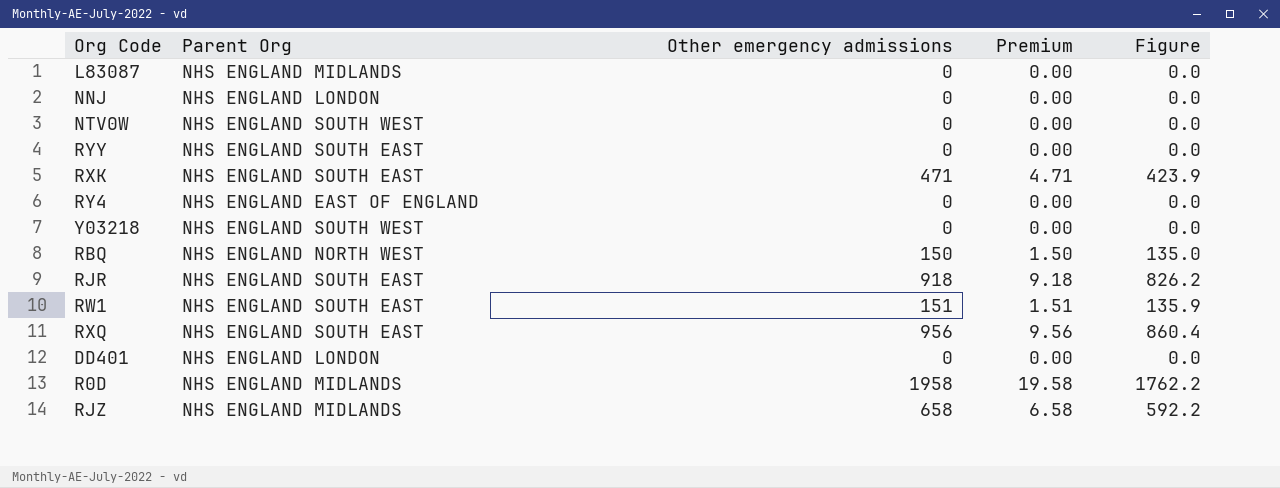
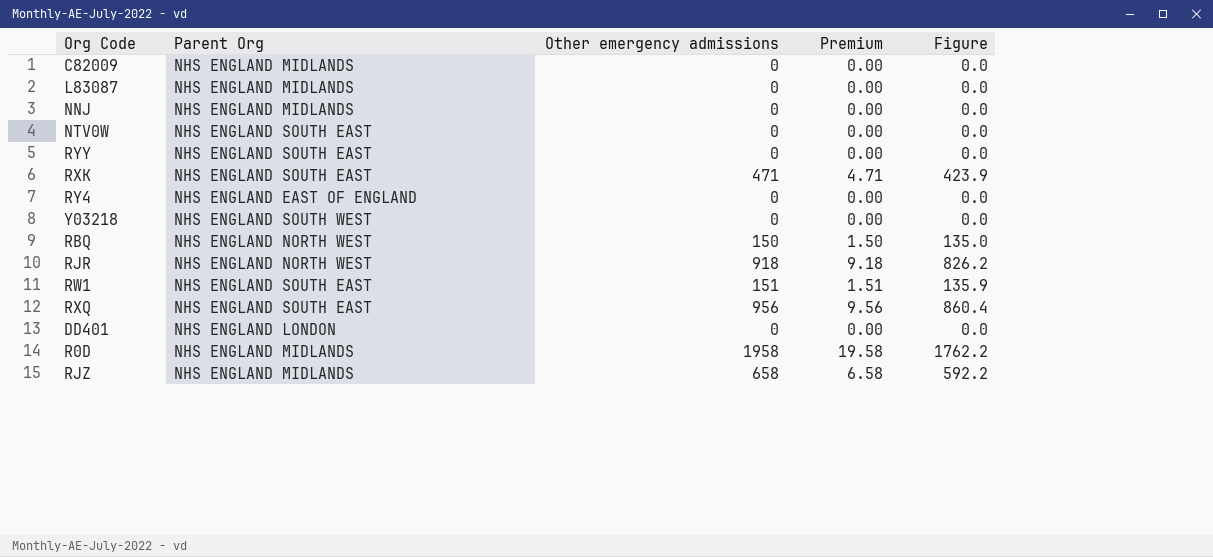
row C82009: none -> NHS ENGLAND MIDLANDS | 0 | 0.00 | 0.0
NNJ | Parent Org: NHS ENGLAND LONDON -> NHS ENGLAND MIDLANDS
NTV0W | Parent Org: NHS ENGLAND SOUTH WEST -> NHS ENGLAND SOUTH EAST
RJR | Parent Org: NHS ENGLAND SOUTH EAST -> NHS ENGLAND NORTH WEST

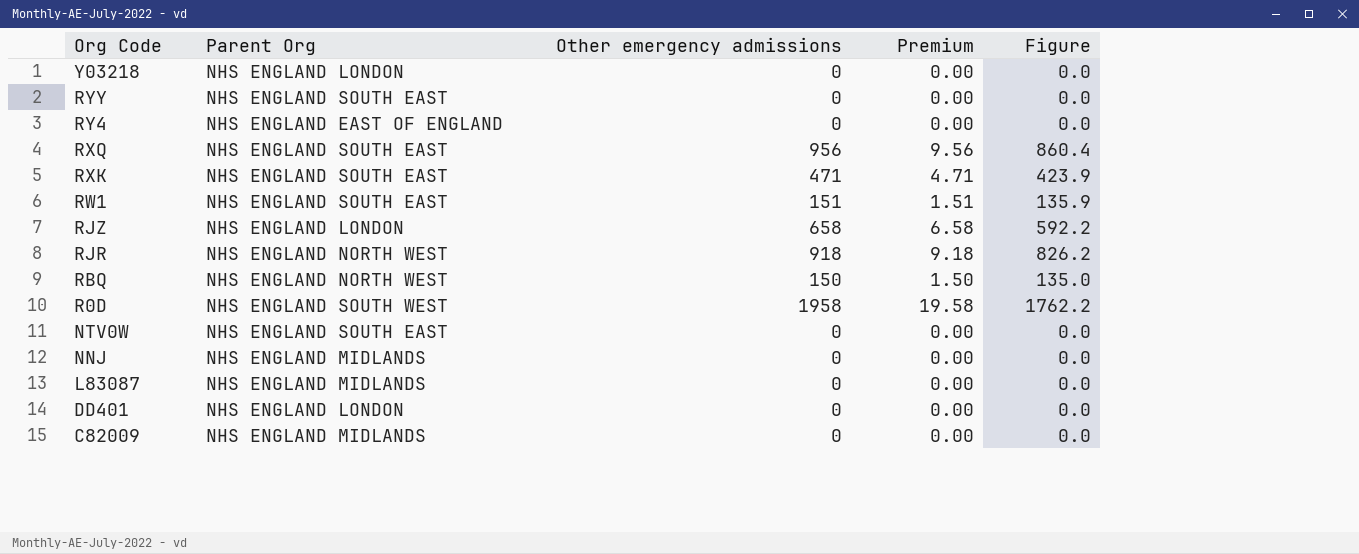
row order: none -> Org Code descending
Y03218 | Parent Org: NHS ENGLAND SOUTH WEST -> NHS ENGLAND LONDON
RJZ | Parent Org: NHS ENGLAND MIDLANDS -> NHS ENGLAND LONDON
R0D | Parent Org: NHS ENGLAND MIDLANDS -> NHS ENGLAND SOUTH WEST

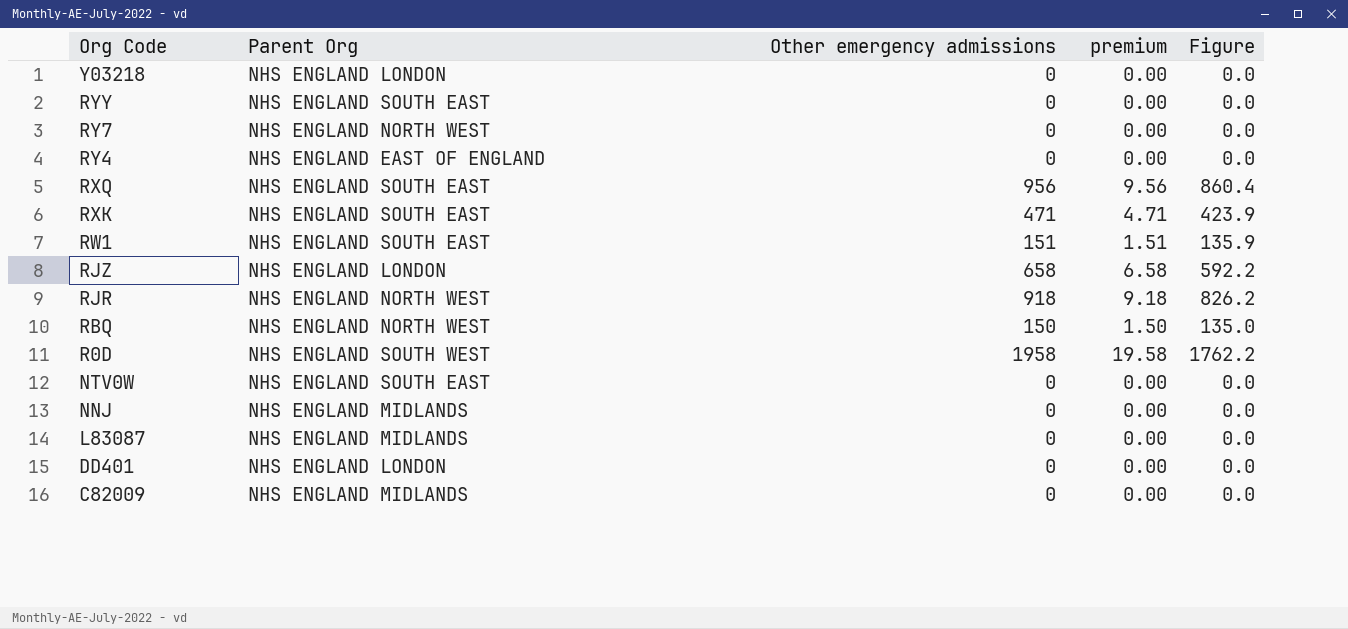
column name: Premium -> premium
row RY7: none -> NHS ENGLAND NORTH WEST | 0 | 0.00 | 0.0

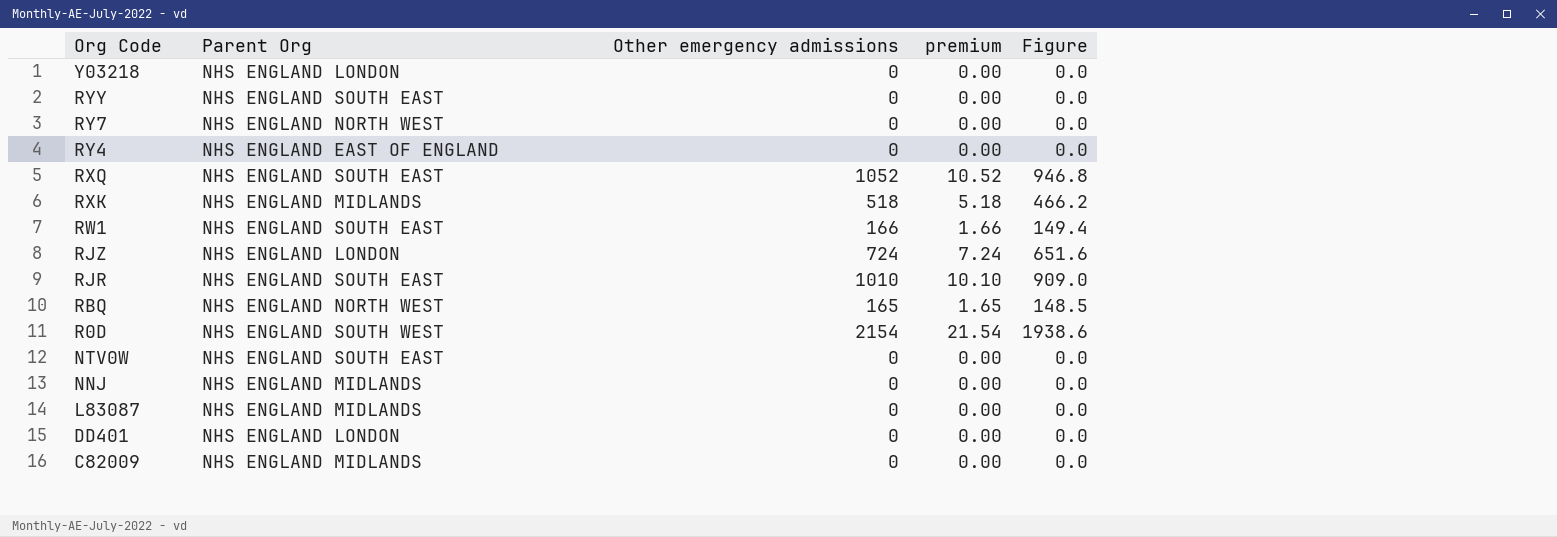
RXQ | Other emergency admissions: 956 -> 1052
RXQ | premium: 9.56 -> 10.52
RXQ | Figure: 860.4 -> 946.8
RXK | Parent Org: NHS ENGLAND SOUTH EAST -> NHS ENGLAND MIDLANDS
RXK | Other emergency admissions: 471 -> 518
RXK | premium: 4.71 -> 5.18
RXK | Figure: 423.9 -> 466.2
RW1 | Other emergency admissions: 151 -> 166
RW1 | premium: 1.51 -> 1.66
RW1 | Figure: 135.9 -> 149.4
RJZ | Other emergency admissions: 658 -> 724
RJZ | premium: 6.58 -> 7.24
RJZ | Figure: 592.2 -> 651.6
RJR | Parent Org: NHS ENGLAND NORTH WEST -> NHS ENGLAND SOUTH EAST
RJR | Other emergency admissions: 918 -> 1010
RJR | premium: 9.18 -> 10.10
RJR | Figure: 826.2 -> 909.0
RBQ | Other emergency admissions: 150 -> 165
RBQ | premium: 1.50 -> 1.65
RBQ | Figure: 135.0 -> 148.5
R0D | Other emergency admissions: 1958 -> 2154
R0D | premium: 19.58 -> 21.54
R0D | Figure: 1762.2 -> 1938.6

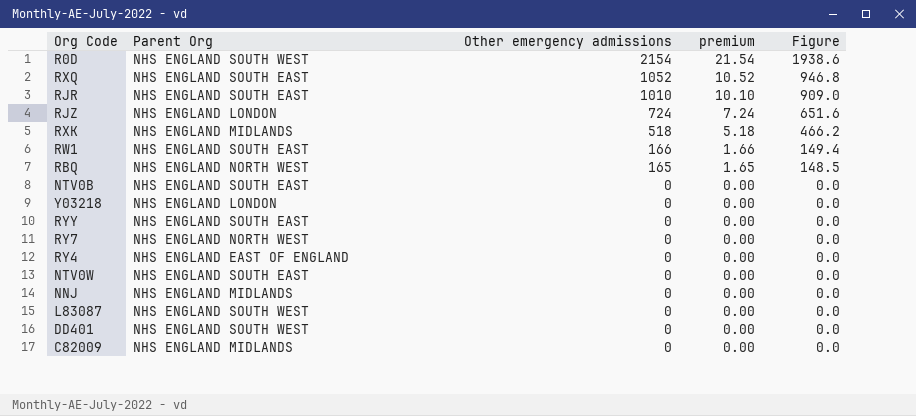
row order: Org Code descending -> Other emergency admissions descending
row NTV0B: none -> NHS ENGLAND SOUTH EAST | 0 | 0.00 | 0.0
L83087 | Parent Org: NHS ENGLAND MIDLANDS -> NHS ENGLAND SOUTH WEST
DD401 | Parent Org: NHS ENGLAND LONDON -> NHS ENGLAND SOUTH WEST

